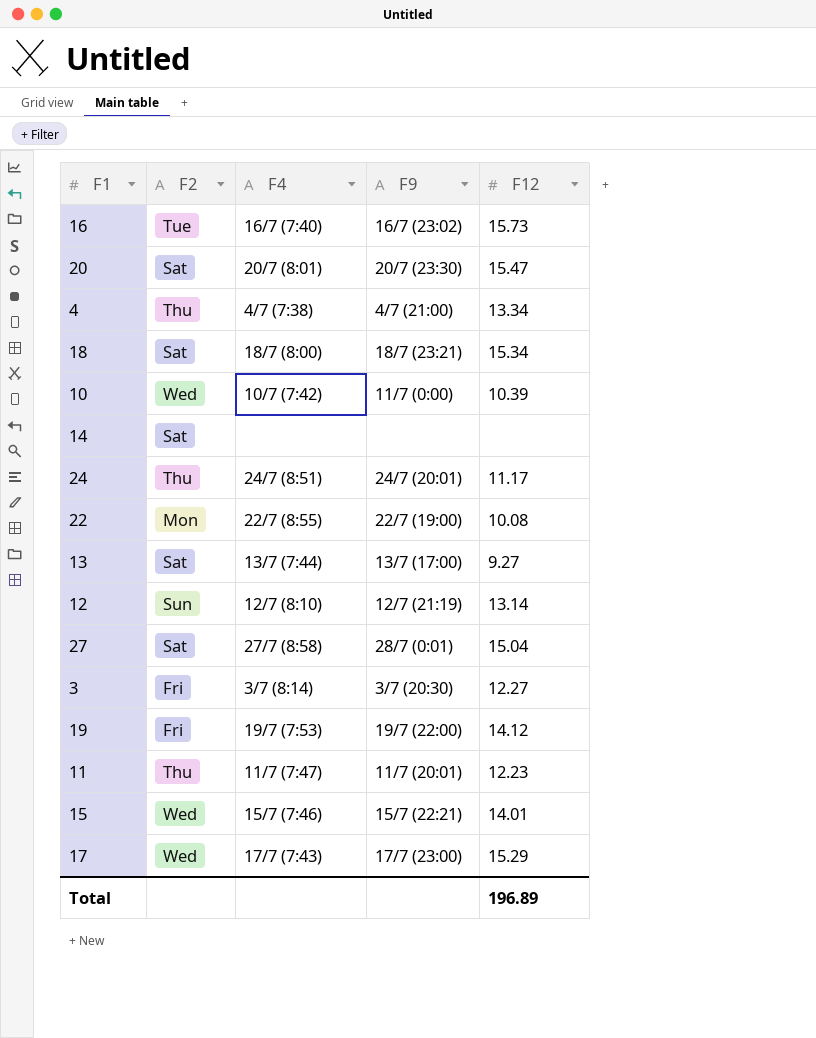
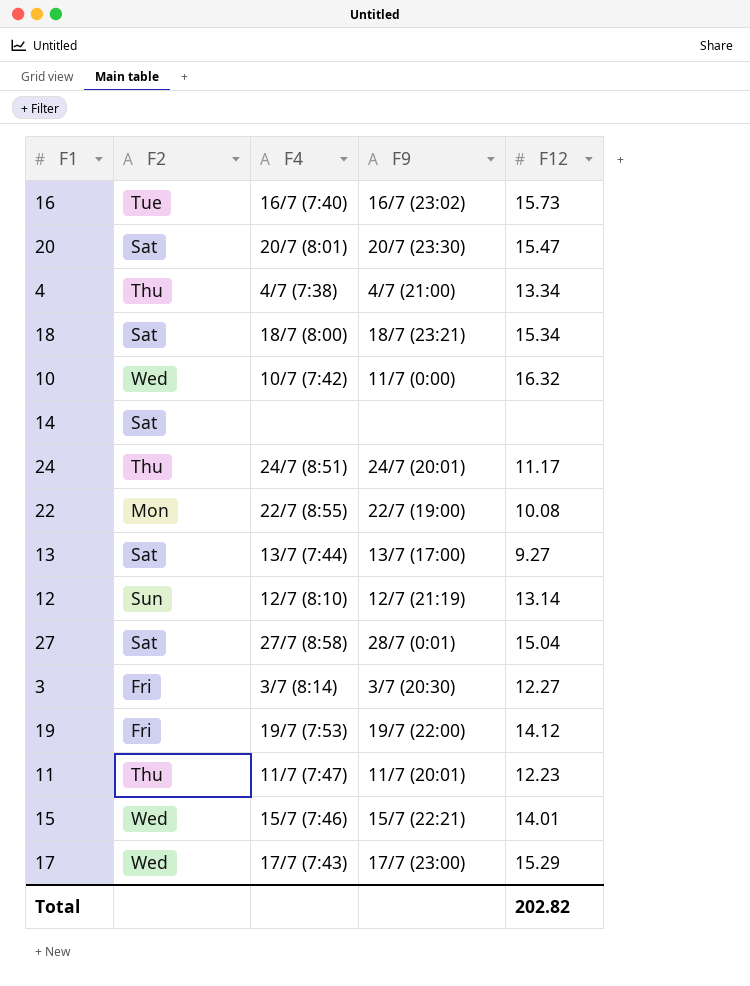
10 | F12: 10.39 -> 16.32
Total | F12: 196.89 -> 202.82

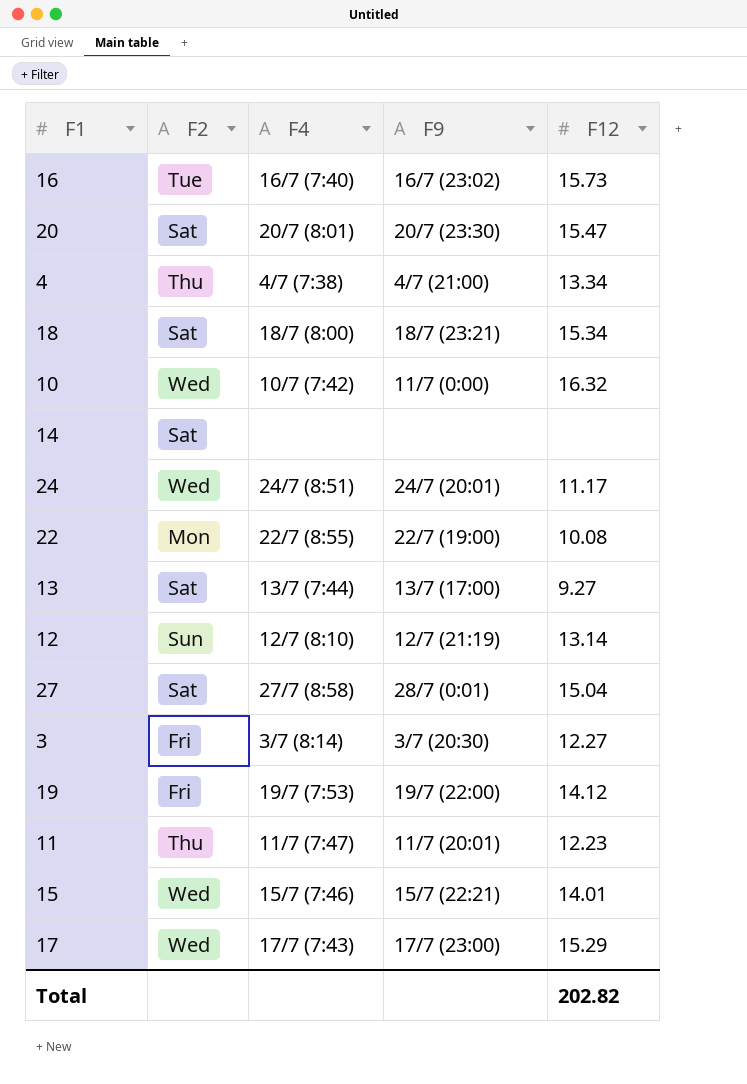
24 | F2: Thu -> Wed

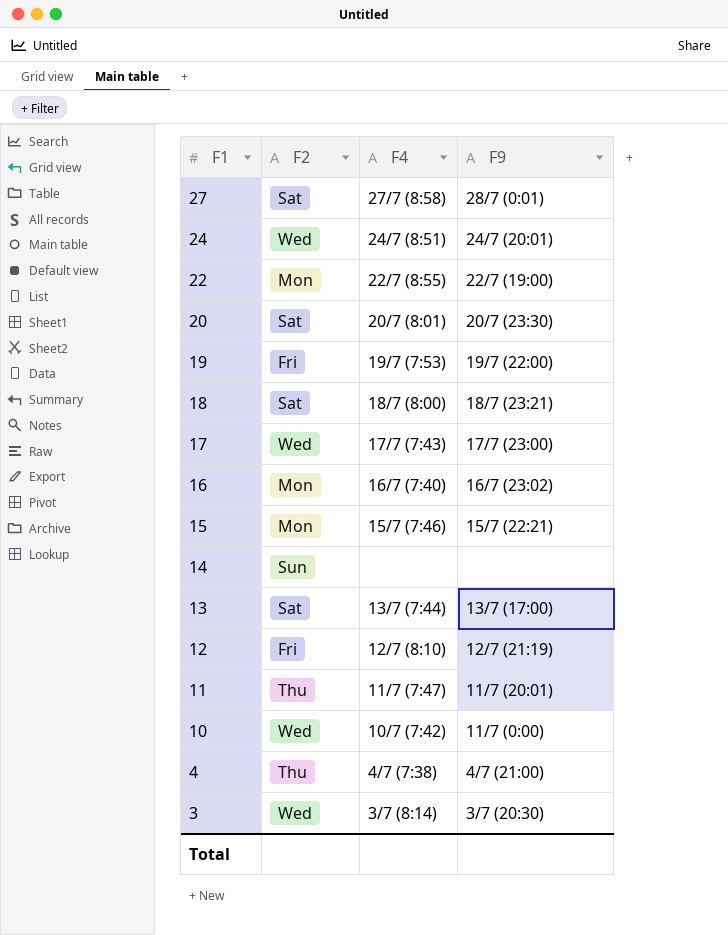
row order: none -> F1 descending
column F12 | position: 5 -> none
16 | F2: Tue -> Mon
15 | F2: Wed -> Mon
14 | F2: Sat -> Sun
12 | F2: Sun -> Fri
3 | F2: Fri -> Wed

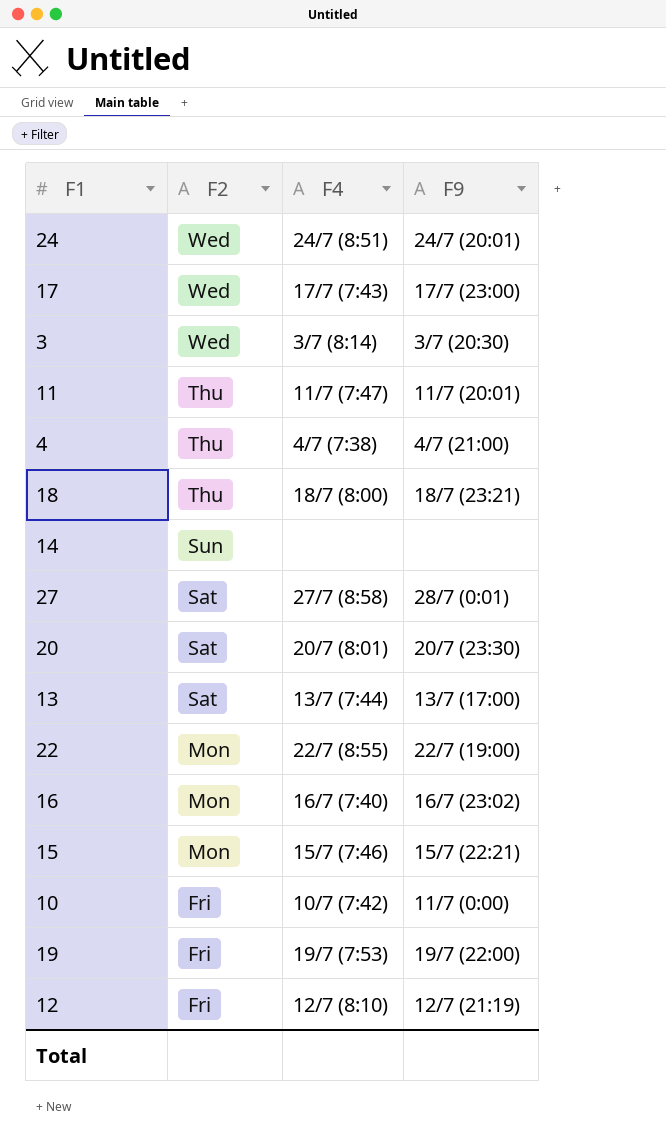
row order: F1 descending -> F2 descending
18 | F2: Sat -> Thu
10 | F2: Wed -> Fri

